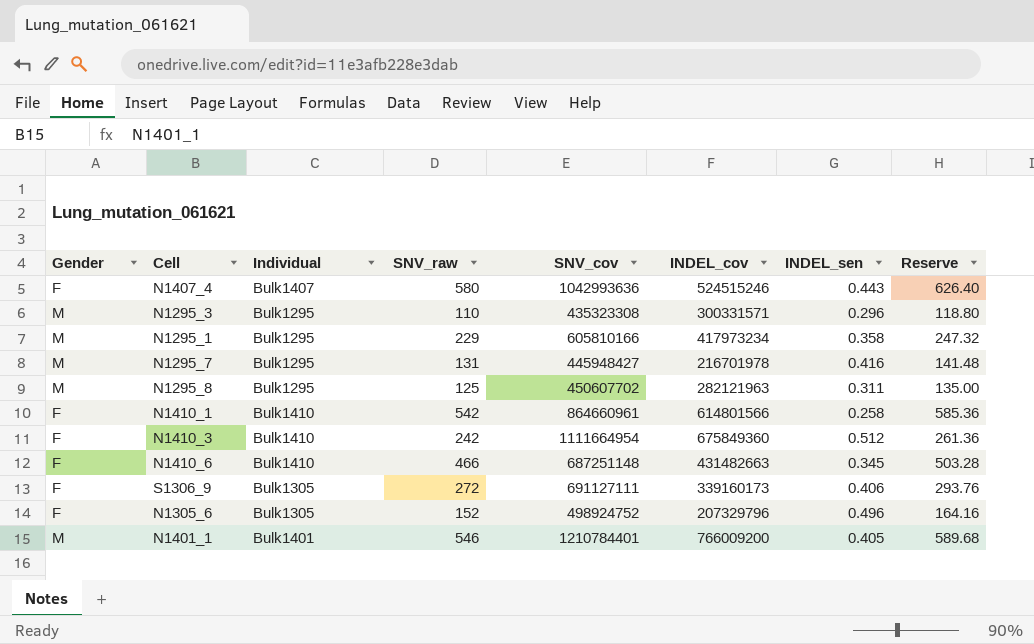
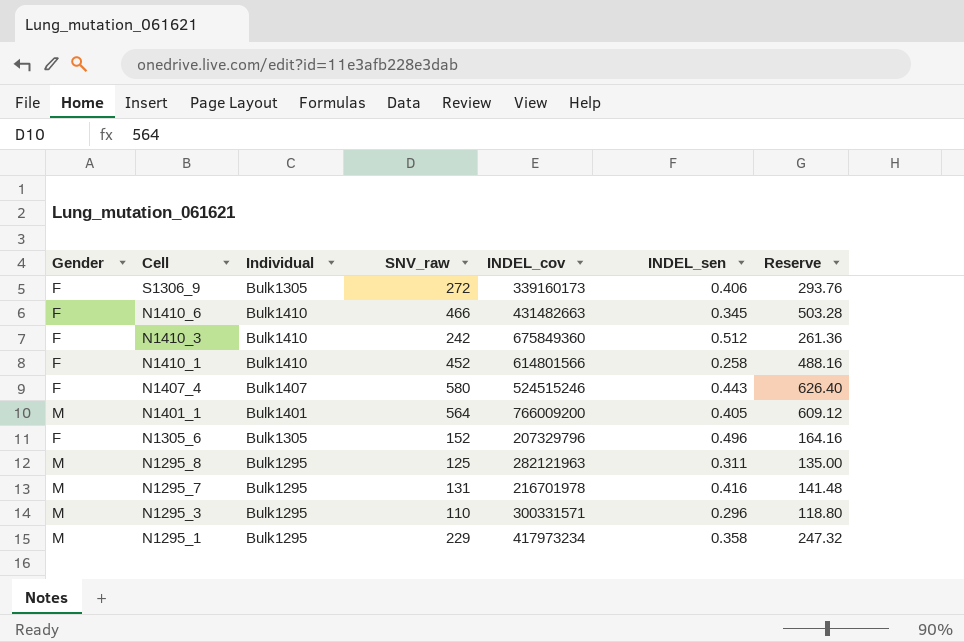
row order: none -> Cell descending
column SNV_cov | position: 5 -> none
N1410_1 | SNV_raw: 542 -> 452
N1410_1 | Reserve: 585.36 -> 488.16
N1401_1 | SNV_raw: 546 -> 564
N1401_1 | Reserve: 589.68 -> 609.12

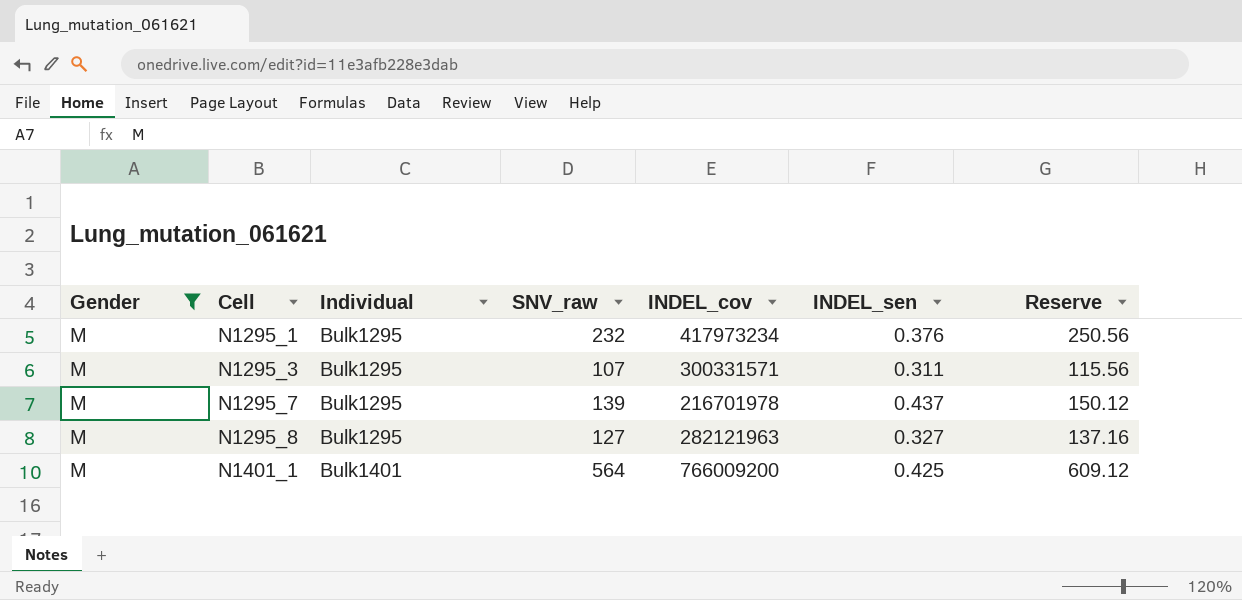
filter: none -> Gender = M
row order: Cell descending -> Cell ascending
N1295_1 | SNV_raw: 229 -> 232
N1295_1 | INDEL_sen: 0.358 -> 0.376
N1295_1 | Reserve: 247.32 -> 250.56
N1295_3 | SNV_raw: 110 -> 107
N1295_3 | INDEL_sen: 0.296 -> 0.311
N1295_3 | Reserve: 118.80 -> 115.56
N1295_7 | SNV_raw: 131 -> 139
N1295_7 | INDEL_sen: 0.416 -> 0.437
N1295_7 | Reserve: 141.48 -> 150.12
N1295_8 | SNV_raw: 125 -> 127
N1295_8 | INDEL_sen: 0.311 -> 0.327
N1295_8 | Reserve: 135.00 -> 137.16
N1401_1 | INDEL_sen: 0.405 -> 0.425

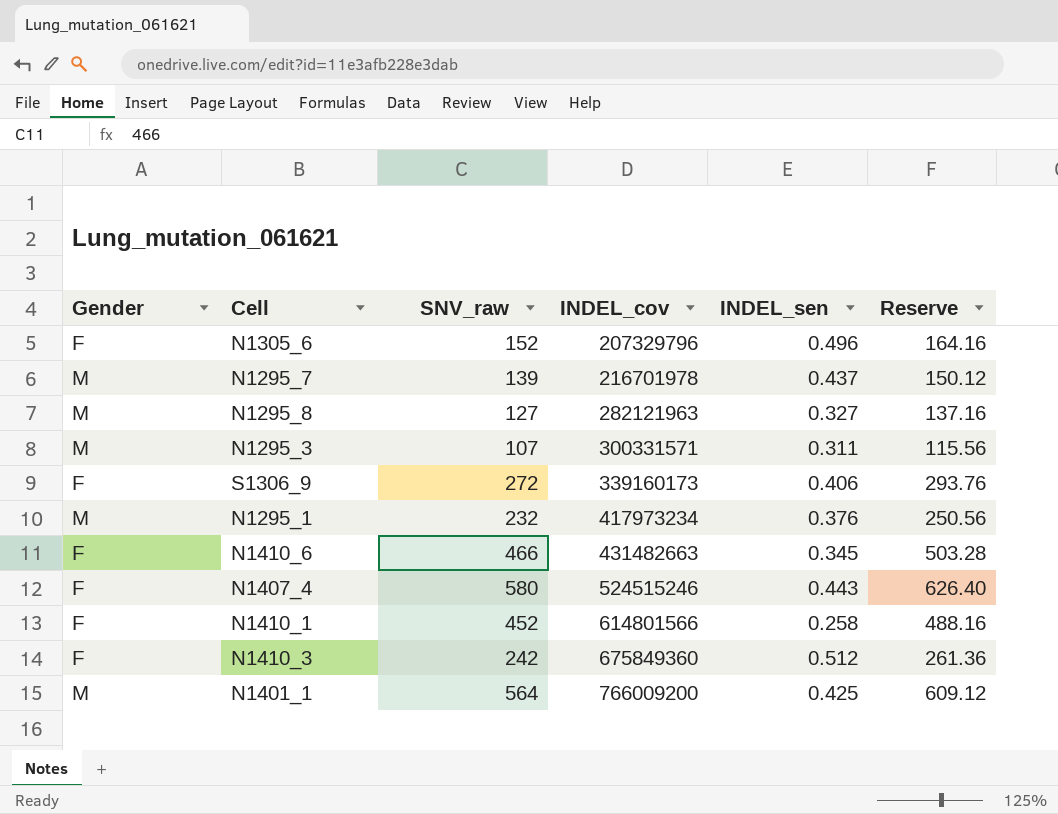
filter: Gender = M -> none
row order: Cell ascending -> INDEL_cov ascending
column Individual | position: 3 -> none

